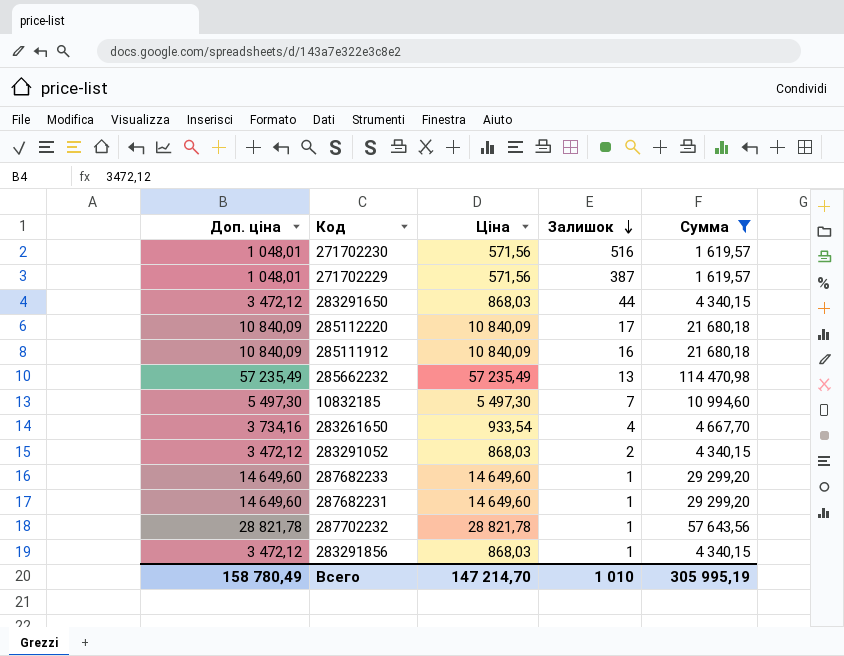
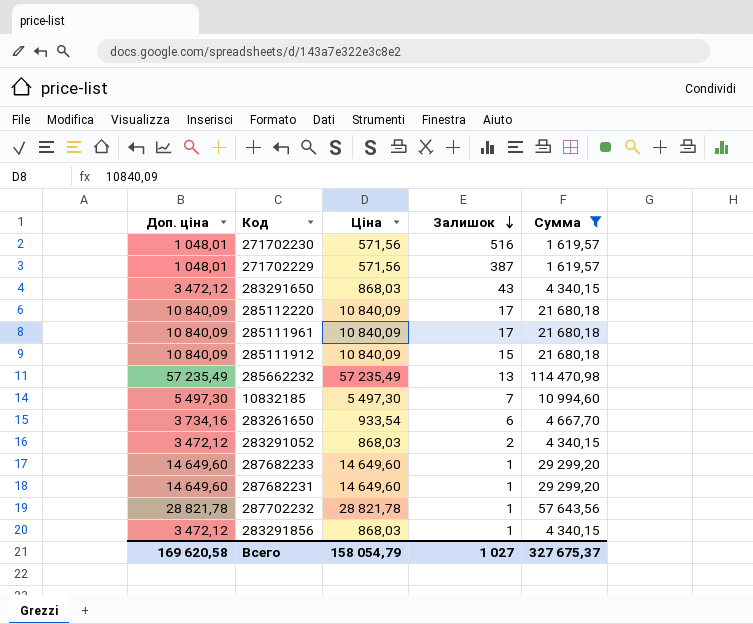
283291650 | Залишок: 44 -> 43
row 285111961: none -> 10 840,09 | 10 840,09 | 17 | 21 680,18
285111912 | Залишок: 16 -> 15
283261650 | Залишок: 4 -> 6
Всего | Доп. ціна: 158 780,49 -> 169 620,58
Всего | Ціна: 147 214,70 -> 158 054,79
Всего | Залишок: 1 010 -> 1 027
Всего | Сумма: 305 995,19 -> 327 675,37

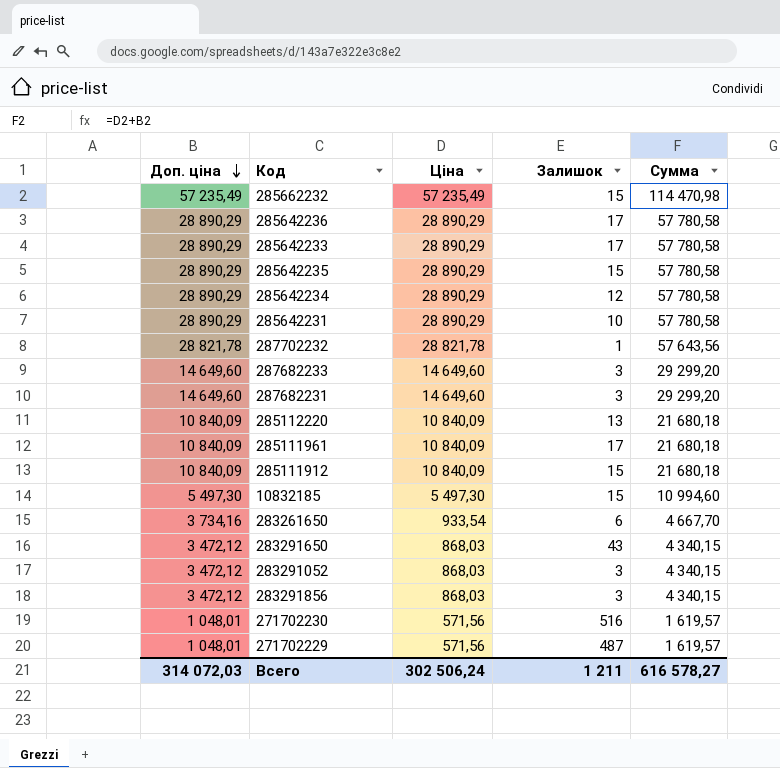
filter: Сумма != 57 780,58 -> none
row order: Залишок descending -> Доп. ціна descending
285662232 | Залишок: 13 -> 15
287682233 | Залишок: 1 -> 3
287682231 | Залишок: 1 -> 3
285112220 | Залишок: 17 -> 13
10832185 | Залишок: 7 -> 15
283291052 | Залишок: 2 -> 3
283291856 | Залишок: 1 -> 3
271702229 | Залишок: 387 -> 487
Всего | Доп. ціна: 169 620,58 -> 314 072,03
Всего | Ціна: 158 054,79 -> 302 506,24
Всего | Залишок: 1 027 -> 1 211
Всего | Сумма: 327 675,37 -> 616 578,27

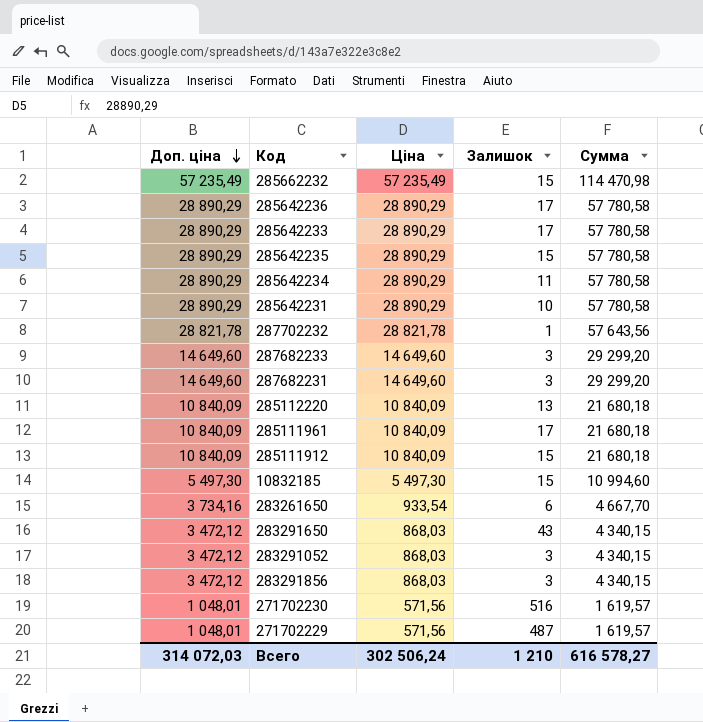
285642234 | Залишок: 12 -> 11
Всего | Залишок: 1 211 -> 1 210

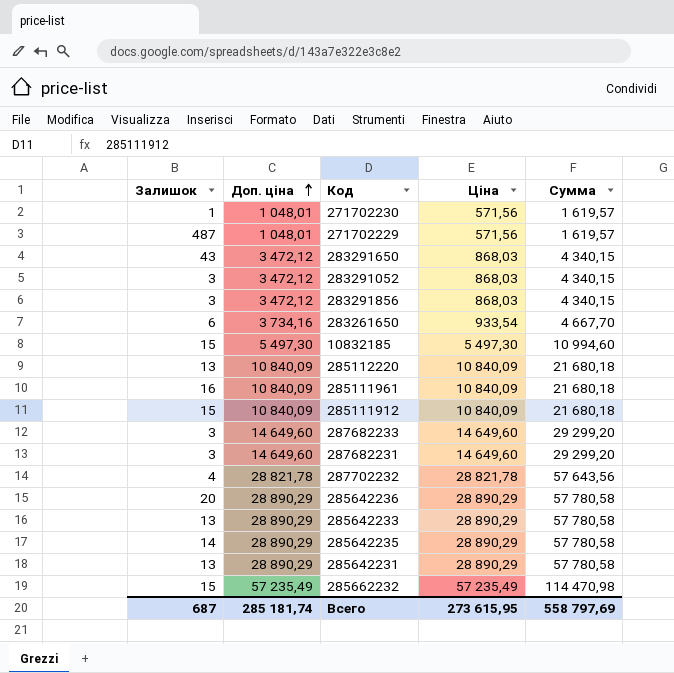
row order: Доп. ціна descending -> Доп. ціна ascending
column Залишок | position: 4 -> 1
row 285642234: 28 890,29 | 28 890,29 | 11 | 57 780,58 -> none
271702230 | Залишок: 516 -> 1
285111961 | Залишок: 17 -> 16
287702232 | Залишок: 1 -> 4
285642236 | Залишок: 17 -> 20
285642233 | Залишок: 17 -> 13
285642235 | Залишок: 15 -> 14
285642231 | Залишок: 10 -> 13
Всего | Залишок: 1 210 -> 687
Всего | Доп. ціна: 314 072,03 -> 285 181,74
Всего | Ціна: 302 506,24 -> 273 615,95
Всего | Сумма: 616 578,27 -> 558 797,69

